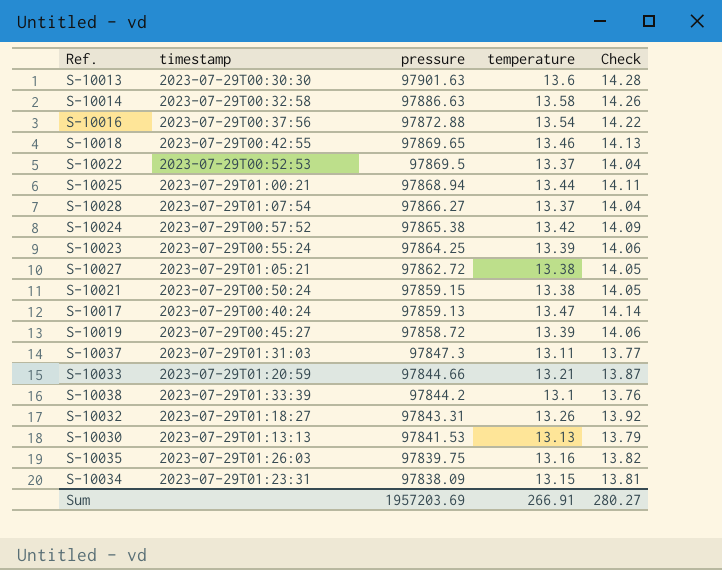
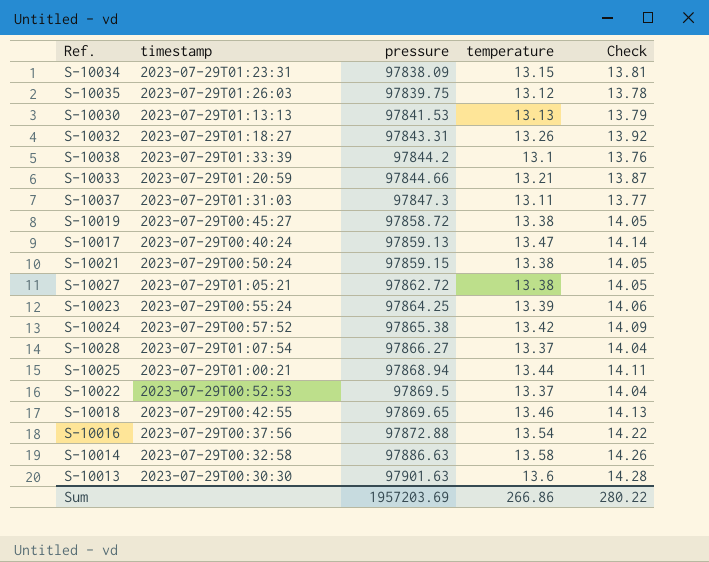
row order: pressure descending -> pressure ascending
S-10035 | temperature: 13.16 -> 13.12
S-10035 | Check: 13.82 -> 13.78
S-10019 | temperature: 13.39 -> 13.38
S-10019 | Check: 14.06 -> 14.05
Sum | temperature: 266.91 -> 266.86
Sum | Check: 280.27 -> 280.22

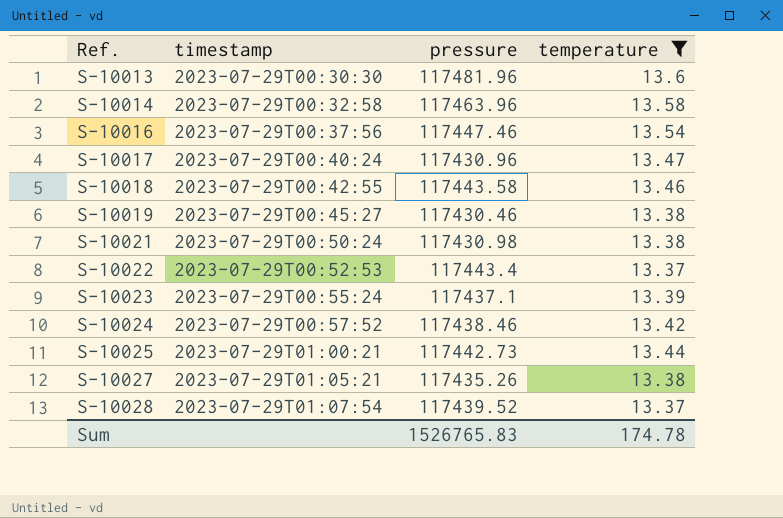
filter: none -> temperature >= 13.37
row order: pressure ascending -> Ref. ascending
column Check | formula: [temperature] * 1.05 -> none
S-10013 | pressure: 97901.63 -> 117481.96
S-10014 | pressure: 97886.63 -> 117463.96
S-10016 | pressure: 97872.88 -> 117447.46
S-10017 | pressure: 97859.13 -> 117430.96
S-10018 | pressure: 97869.65 -> 117443.58
S-10019 | pressure: 97858.72 -> 117430.46
S-10021 | pressure: 97859.15 -> 117430.98
S-10022 | pressure: 97869.5 -> 117443.4
S-10023 | pressure: 97864.25 -> 117437.1
S-10024 | pressure: 97865.38 -> 117438.46
S-10025 | pressure: 97868.94 -> 117442.73
S-10027 | pressure: 97862.72 -> 117435.26
S-10028 | pressure: 97866.27 -> 117439.52
Sum | pressure: 1957203.69 -> 1526765.83
Sum | temperature: 266.86 -> 174.78

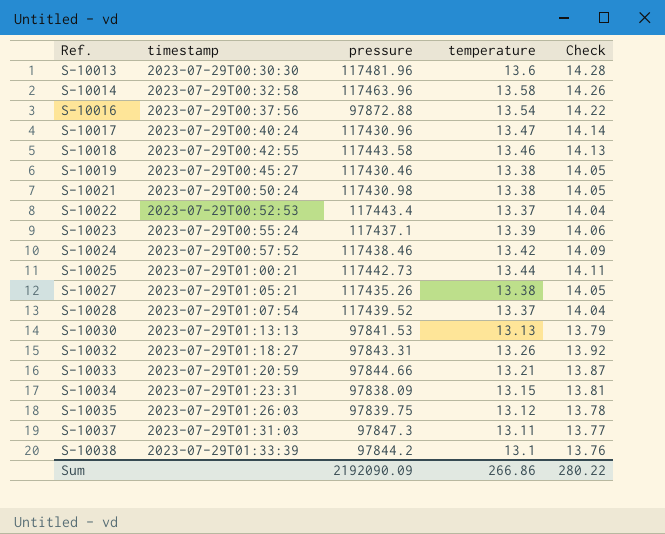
filter: temperature >= 13.37 -> none
column Check | formula: none -> [temperature] * 1.05
S-10016 | pressure: 117447.46 -> 97872.88
Sum | pressure: 1526765.83 -> 2192090.09
Sum | temperature: 174.78 -> 266.86

